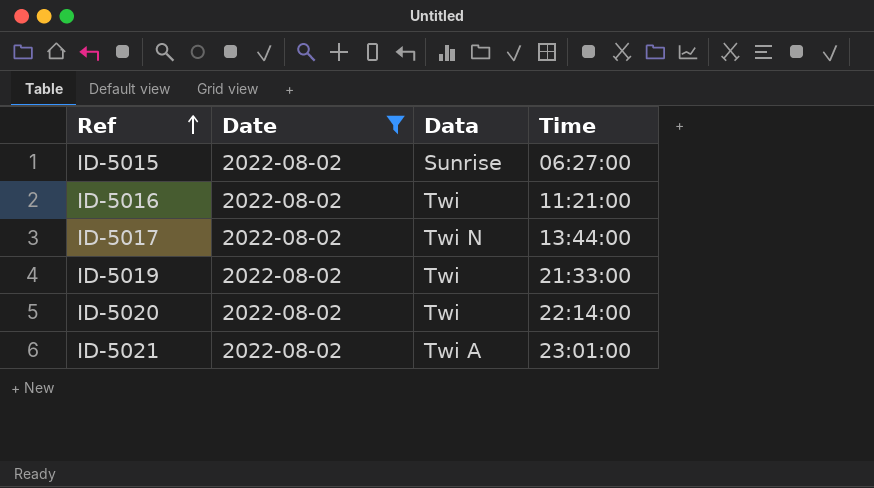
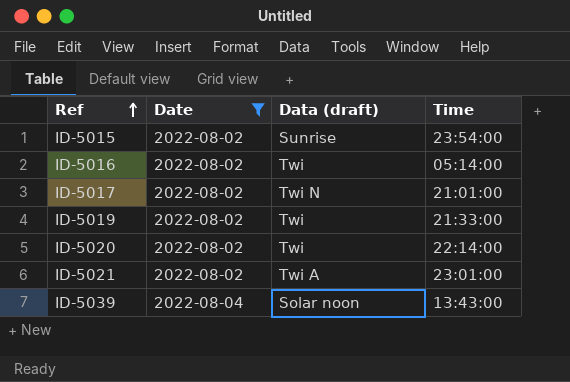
column name: Data -> Data (draft)
ID-5015 | Time: 06:27:00 -> 23:54:00
ID-5016 | Time: 11:21:00 -> 05:14:00
ID-5017 | Time: 13:44:00 -> 21:01:00
row ID-5039: none -> 2022-08-04 | Solar noon | 13:43:00

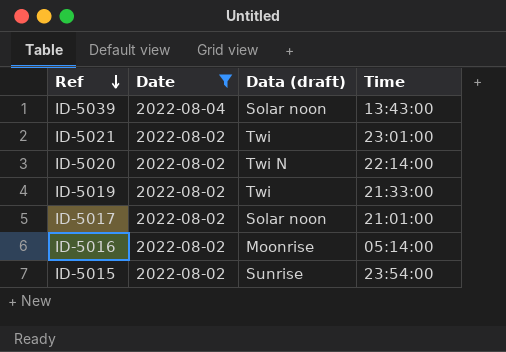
row order: Ref ascending -> Ref descending
ID-5021 | Data (draft): Twi A -> Twi
ID-5020 | Data (draft): Twi -> Twi N
ID-5017 | Data (draft): Twi N -> Solar noon
ID-5016 | Data (draft): Twi -> Moonrise

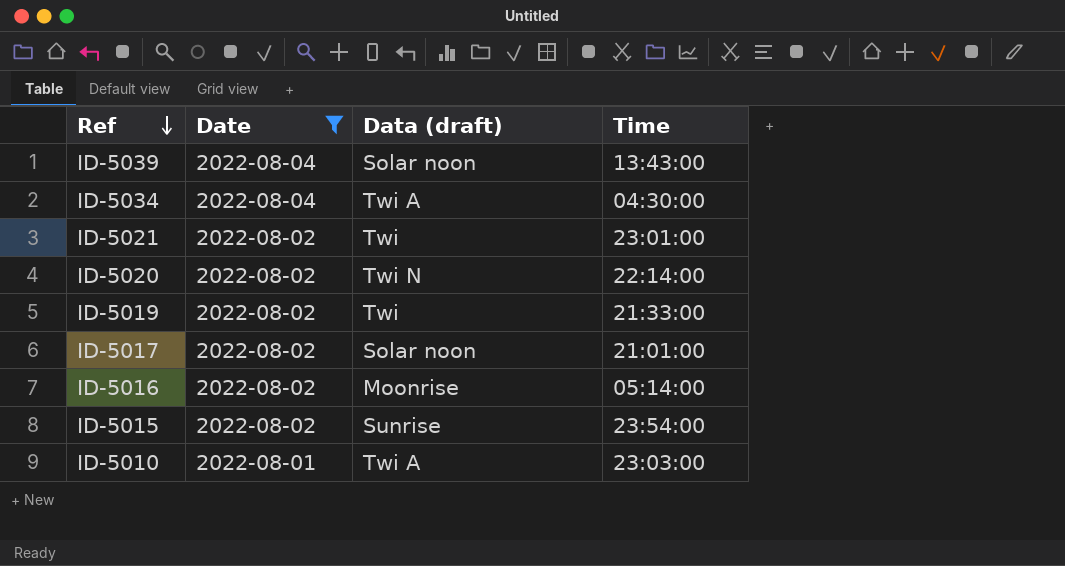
row ID-5034: none -> 2022-08-04 | Twi A | 04:30:00
row ID-5010: none -> 2022-08-01 | Twi A | 23:03:00

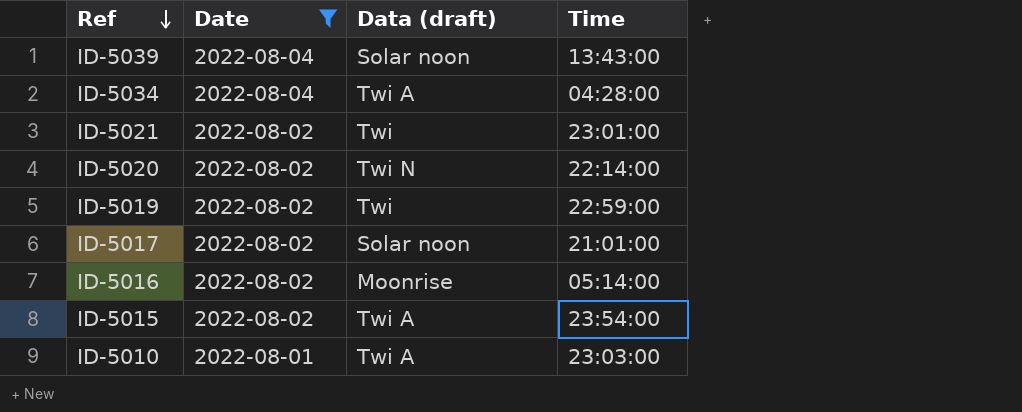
ID-5034 | Time: 04:30:00 -> 04:28:00
ID-5019 | Time: 21:33:00 -> 22:59:00
ID-5015 | Data (draft): Sunrise -> Twi A

